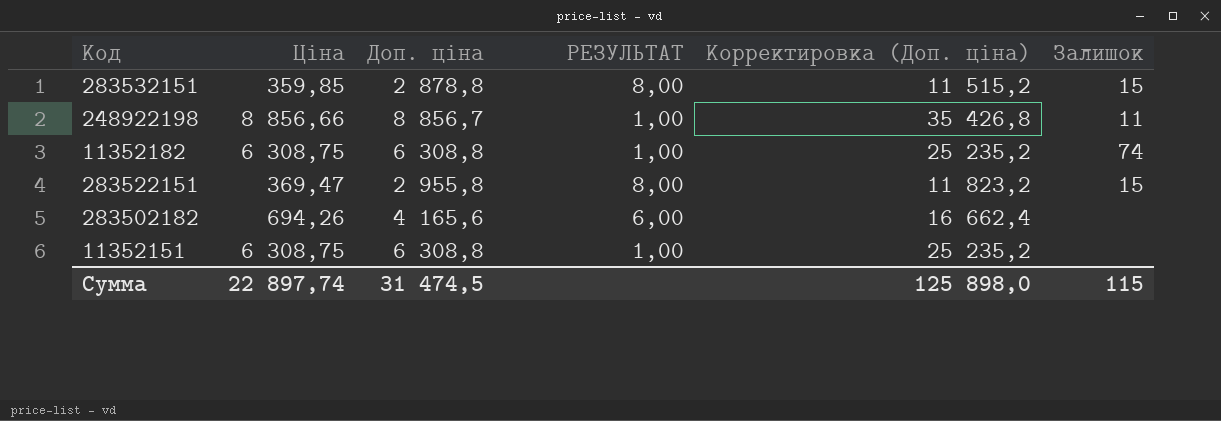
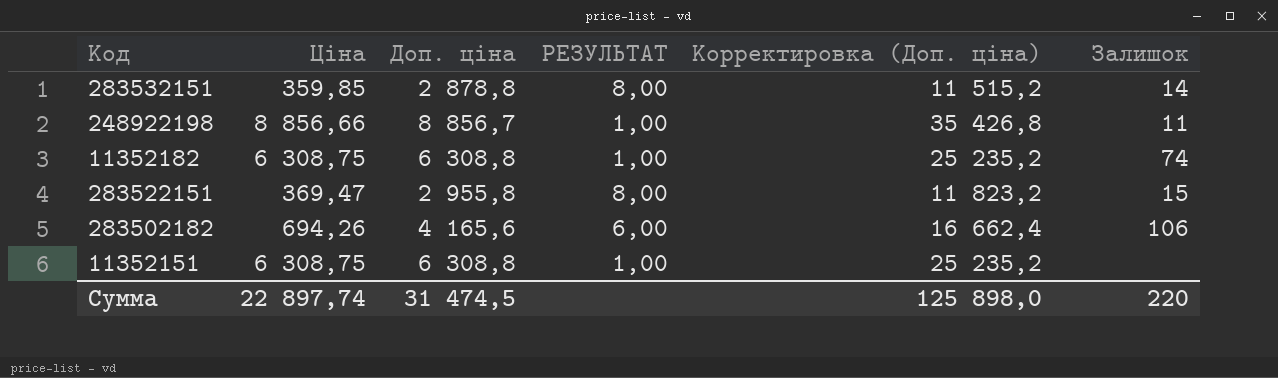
283532151 | Залишок: 15 -> 14
283502182 | Залишок: none -> 106
Сумма | Залишок: 115 -> 220

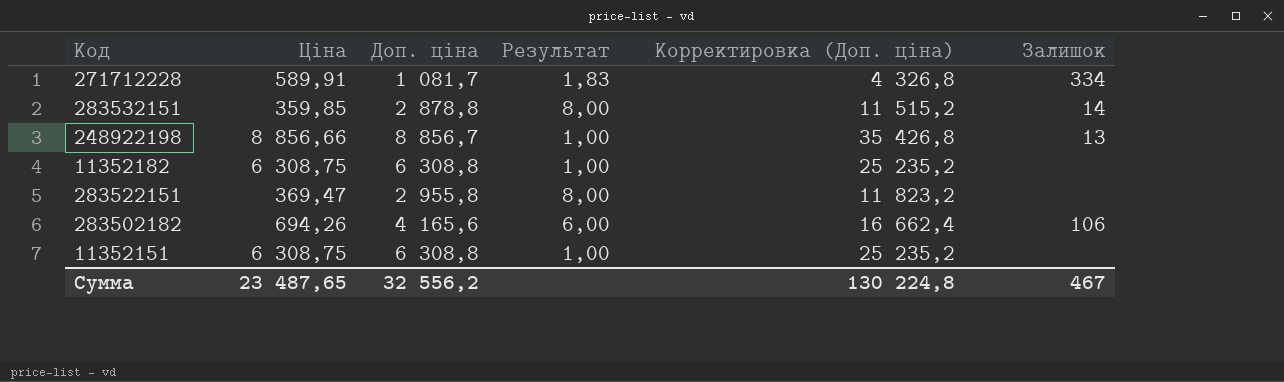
column name: РЕЗУЛЬТАТ -> Результат
row 271712228: none -> 589,91 | 1 081,7 | 1,83 | 4 326,8 | 334
248922198 | Залишок: 11 -> 13
11352182 | Залишок: 74 -> none
283522151 | Залишок: 15 -> none
Сумма | Ціна: 22 897,74 -> 23 487,65
Сумма | Доп. ціна: 31 474,5 -> 32 556,2
Сумма | Корректировка (Доп. ціна): 125 898,0 -> 130 224,8
Сумма | Залишок: 220 -> 467

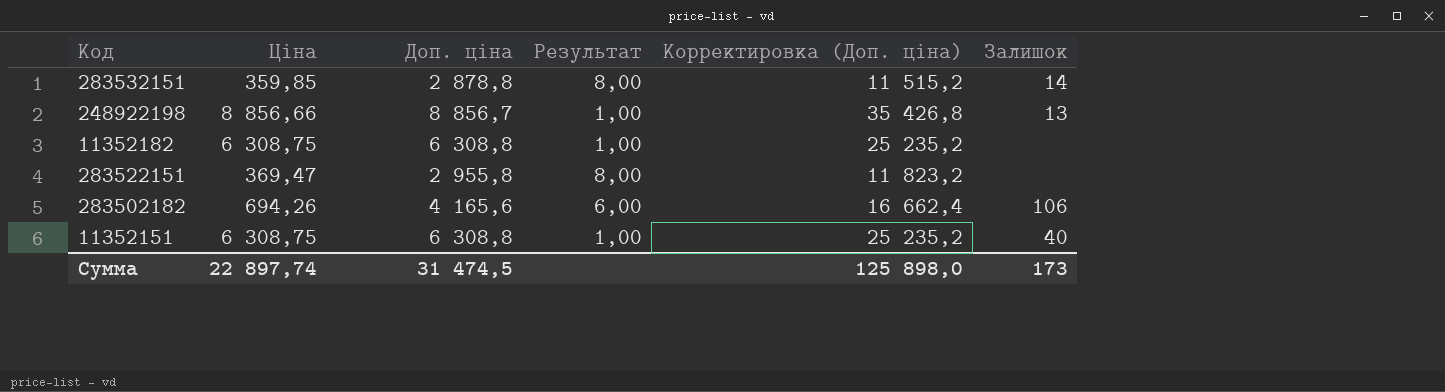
row 271712228: 589,91 | 1 081,7 | 1,83 | 4 326,8 | 334 -> none
11352151 | Залишок: none -> 40
Сумма | Ціна: 23 487,65 -> 22 897,74
Сумма | Доп. ціна: 32 556,2 -> 31 474,5
Сумма | Корректировка (Доп. ціна): 130 224,8 -> 125 898,0
Сумма | Залишок: 467 -> 173

